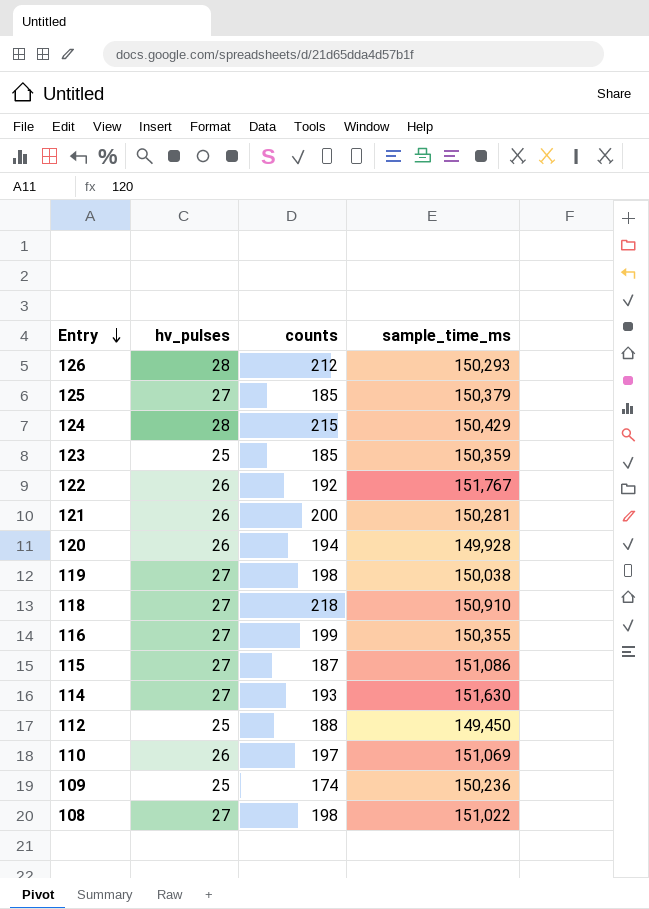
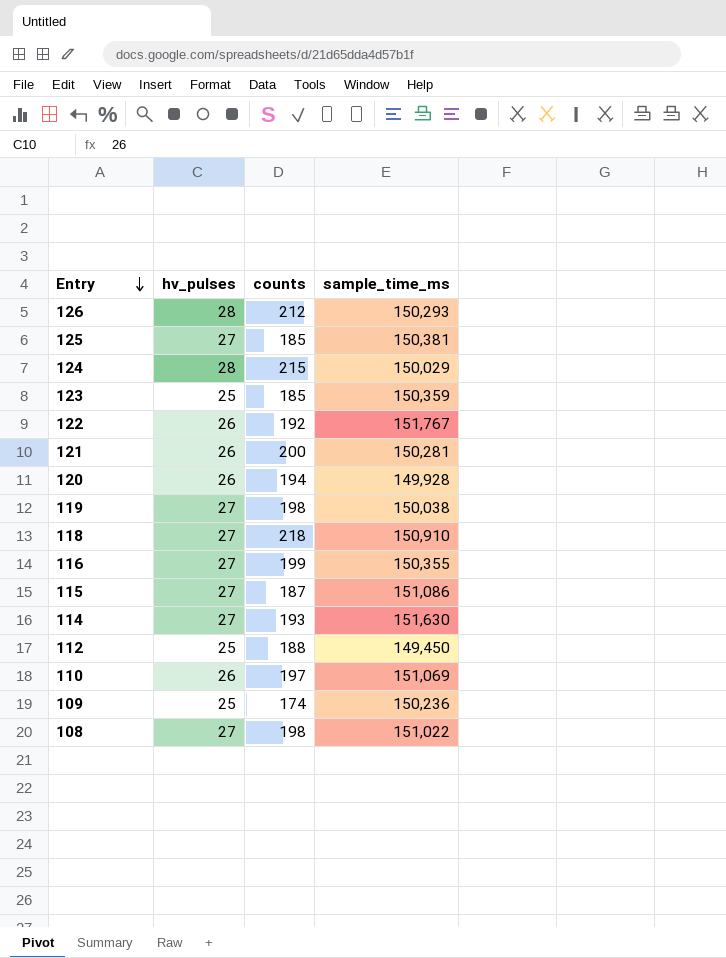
125 | sample_time_ms: 150,379 -> 150,381
124 | sample_time_ms: 150,429 -> 150,029

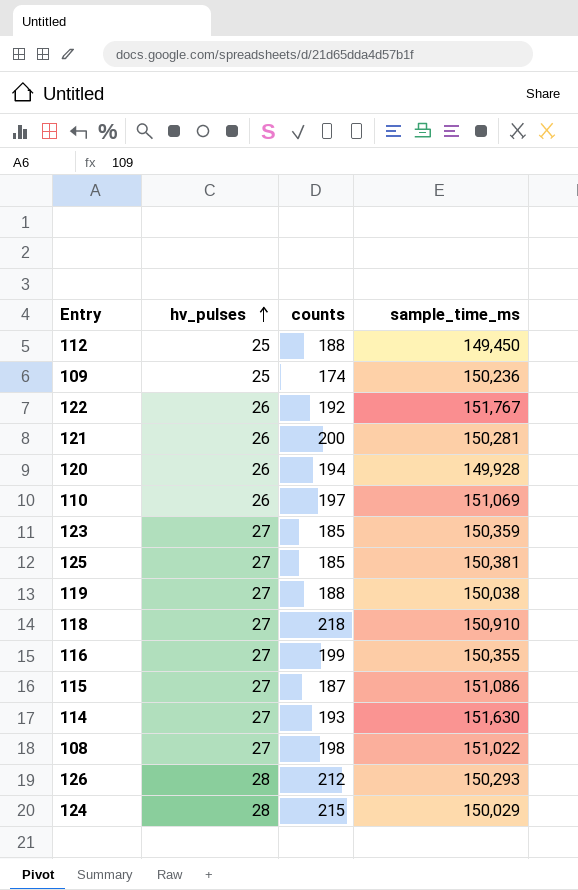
row order: Entry descending -> hv_pulses ascending
123 | hv_pulses: 25 -> 27
119 | counts: 198 -> 188

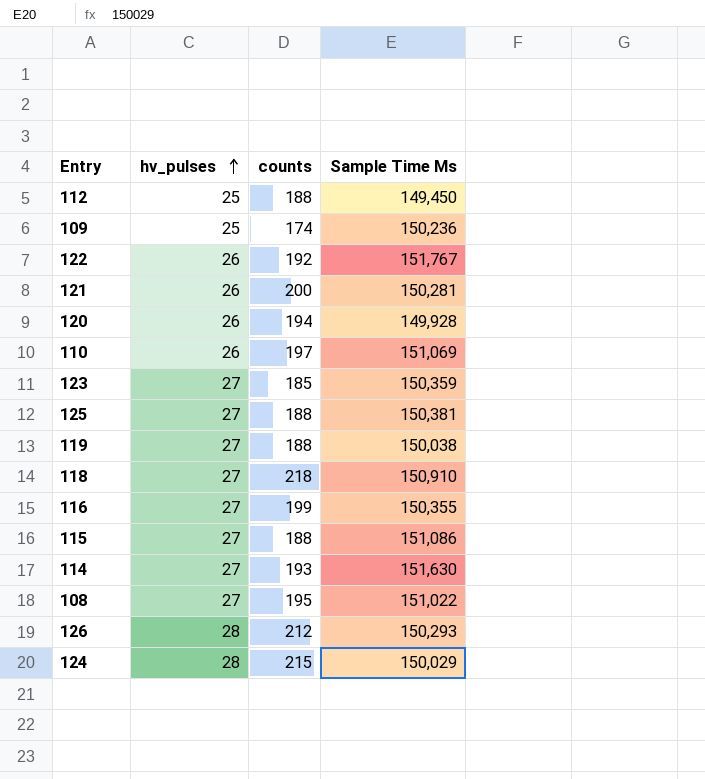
column name: sample_time_ms -> Sample Time Ms
125 | counts: 185 -> 188
115 | counts: 187 -> 188
108 | counts: 198 -> 195

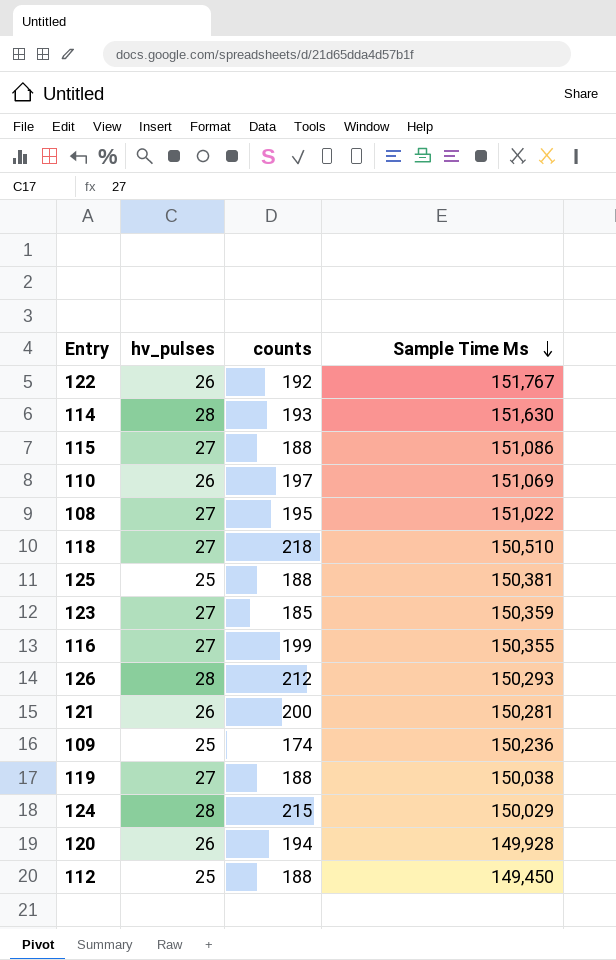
row order: hv_pulses ascending -> Sample Time Ms descending
114 | hv_pulses: 27 -> 28
118 | Sample Time Ms: 150,910 -> 150,510
125 | hv_pulses: 27 -> 25

